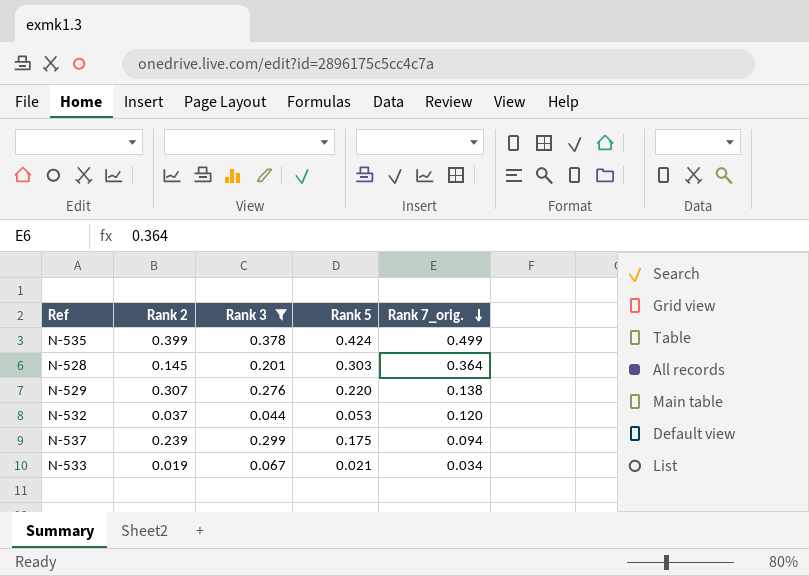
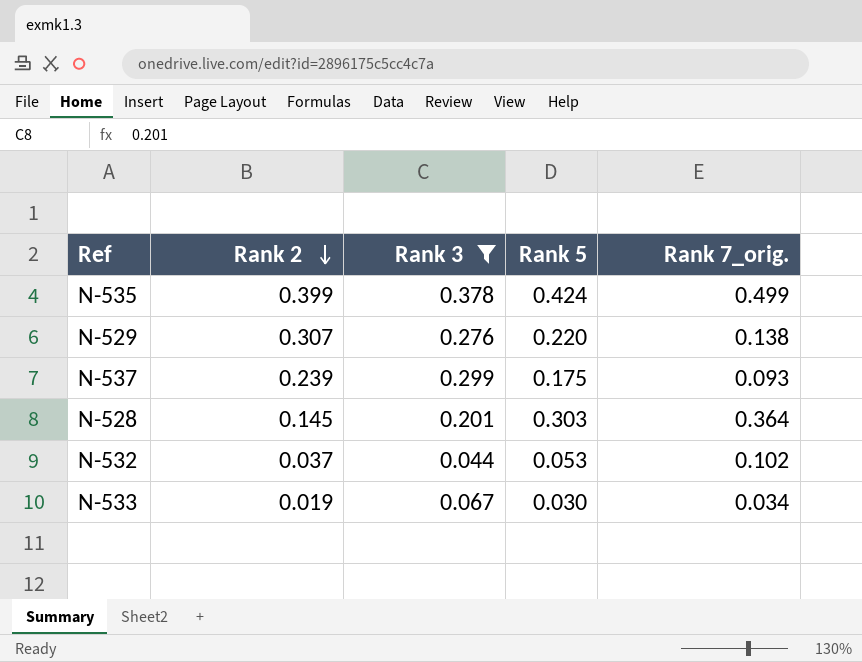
row order: Rank 7_orig. descending -> Rank 2 descending
N-537 | Rank 7_orig.: 0.094 -> 0.093
N-532 | Rank 7_orig.: 0.120 -> 0.102
N-533 | Rank 5: 0.021 -> 0.030

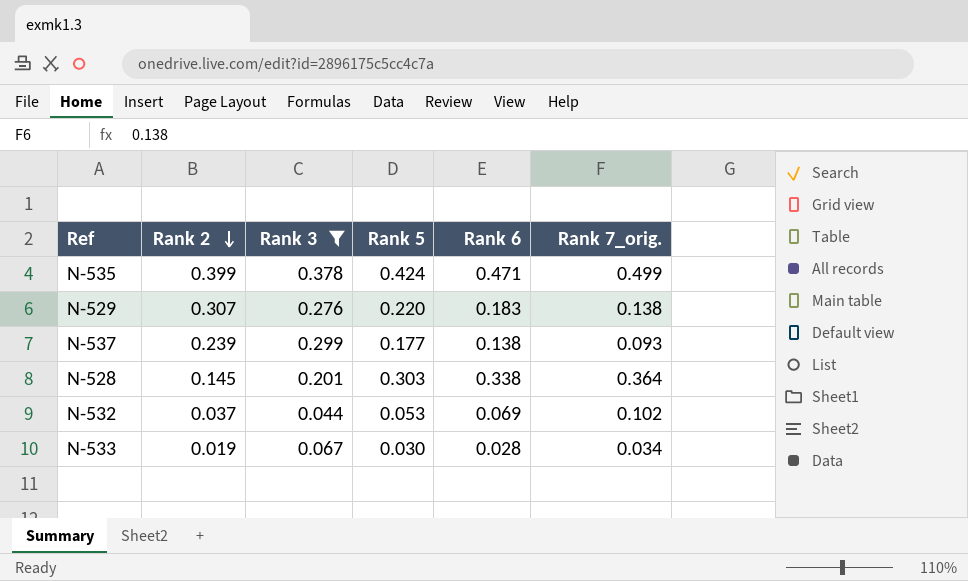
column Rank 6 | position: none -> 5
N-537 | Rank 5: 0.175 -> 0.177

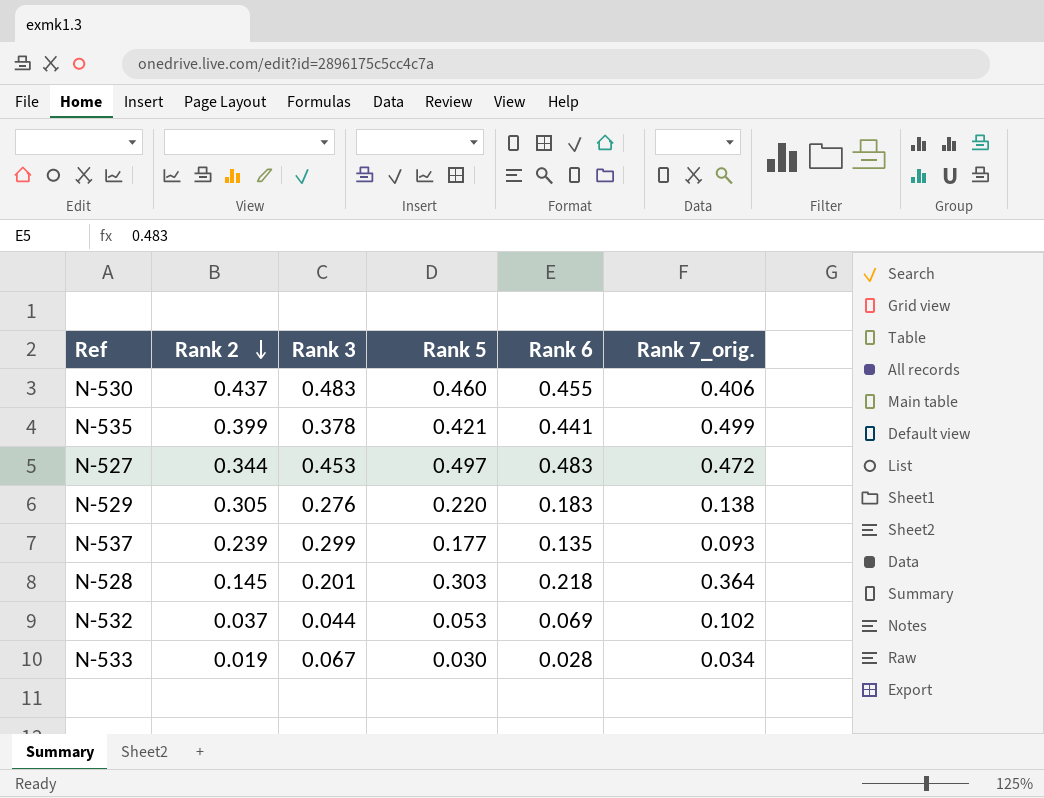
filter: Rank 3 <= 0.378 -> none
N-535 | Rank 5: 0.424 -> 0.421
N-535 | Rank 6: 0.471 -> 0.441
N-529 | Rank 2: 0.307 -> 0.305
N-537 | Rank 6: 0.138 -> 0.135
N-528 | Rank 6: 0.338 -> 0.218

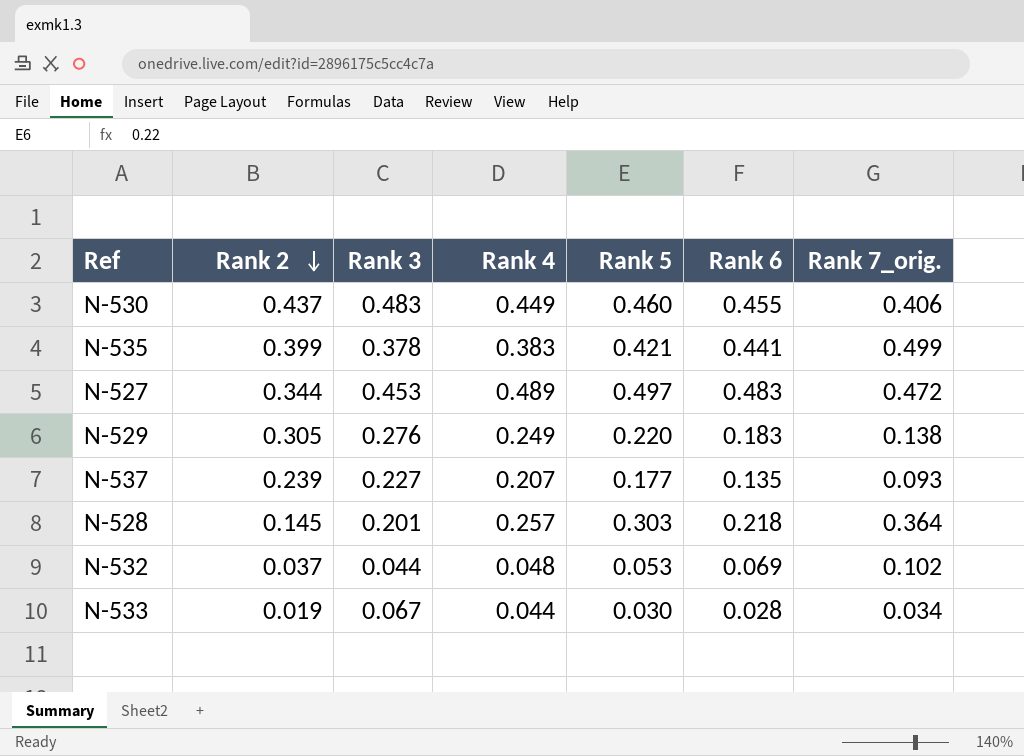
column Rank 4 | position: none -> 4
N-537 | Rank 3: 0.299 -> 0.227

